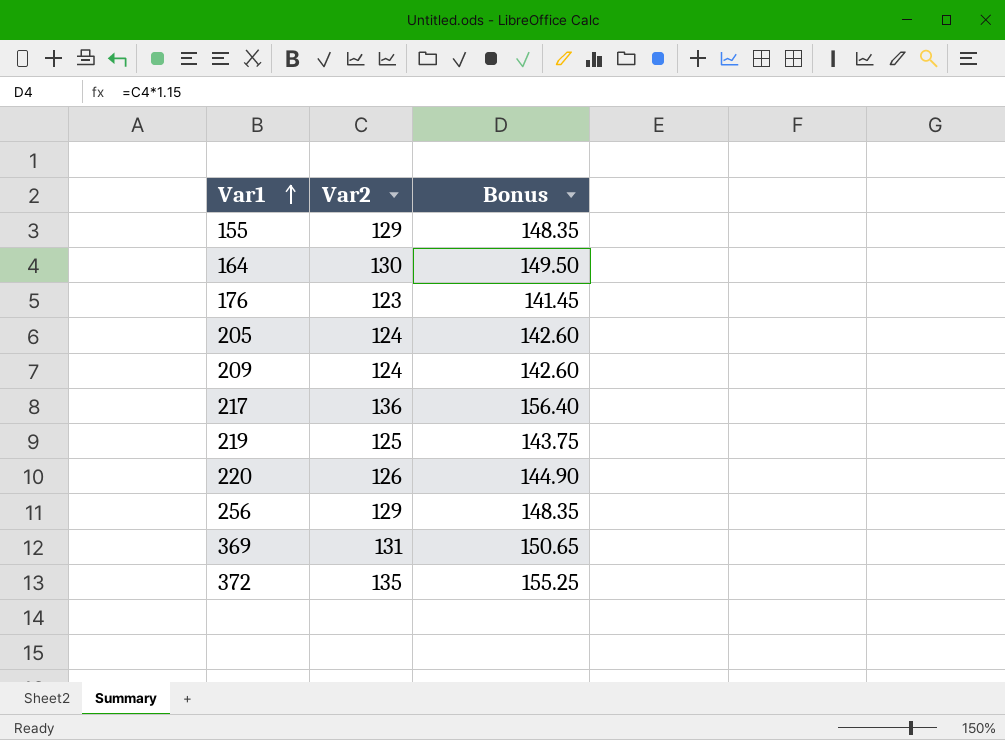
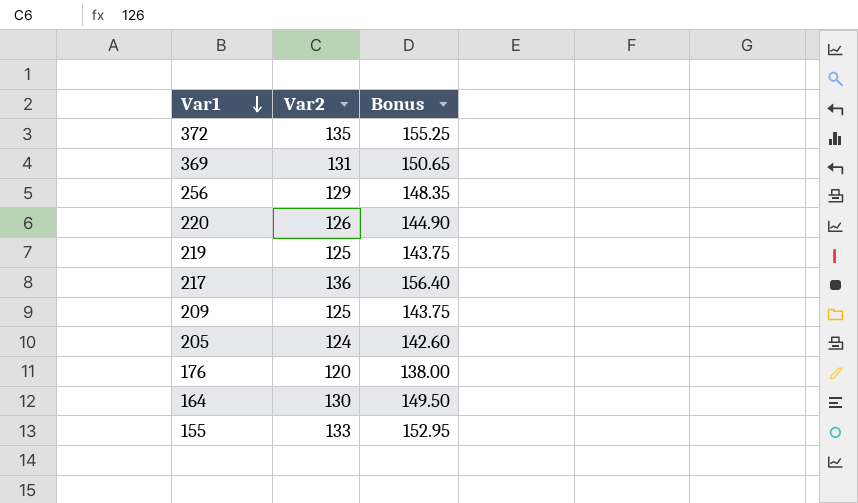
row order: Var1 ascending -> Var1 descending
209 | Var2: 124 -> 125
209 | Bonus: 142.60 -> 143.75
176 | Var2: 123 -> 120
176 | Bonus: 141.45 -> 138.00
155 | Var2: 129 -> 133
155 | Bonus: 148.35 -> 152.95

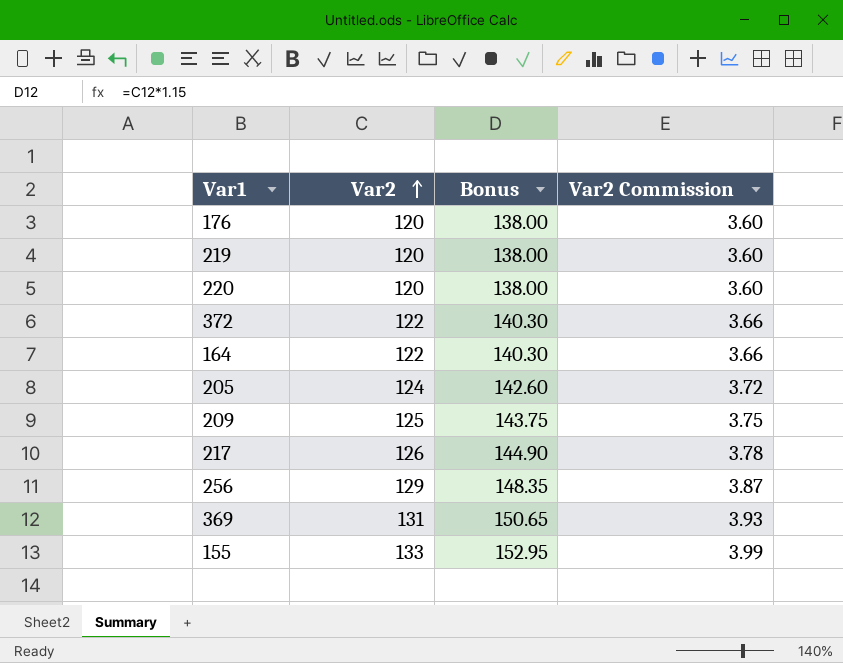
row order: Var1 descending -> Var2 ascending
column Var2 Commission | formula: none -> [Var2] * 0.03
219 | Var2: 125 -> 120
219 | Bonus: 143.75 -> 138.00
220 | Var2: 126 -> 120
220 | Bonus: 144.90 -> 138.00
372 | Var2: 135 -> 122
372 | Bonus: 155.25 -> 140.30
164 | Var2: 130 -> 122
164 | Bonus: 149.50 -> 140.30
217 | Var2: 136 -> 126
217 | Bonus: 156.40 -> 144.90

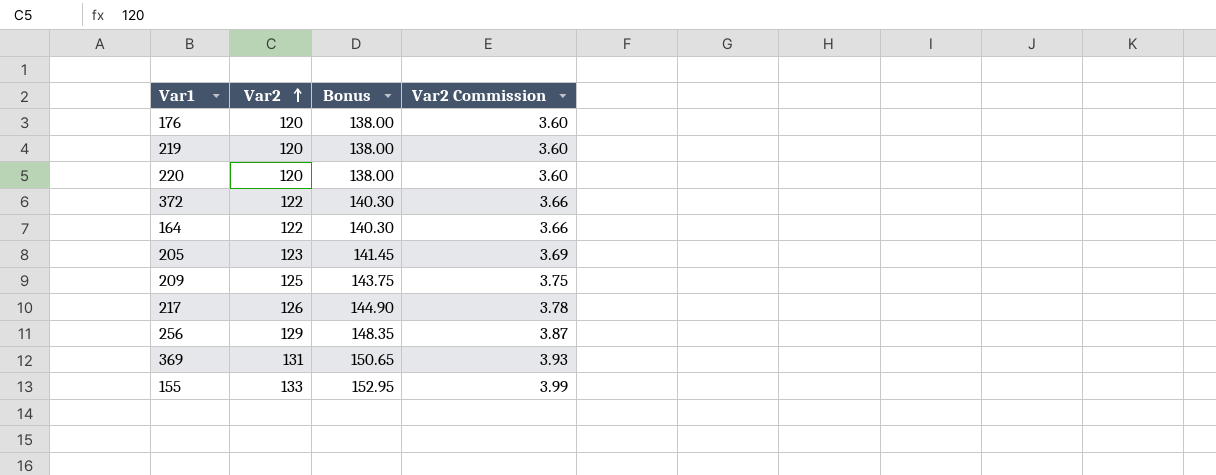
205 | Var2: 124 -> 123
205 | Bonus: 142.60 -> 141.45
205 | Var2 Commission: 3.72 -> 3.69

